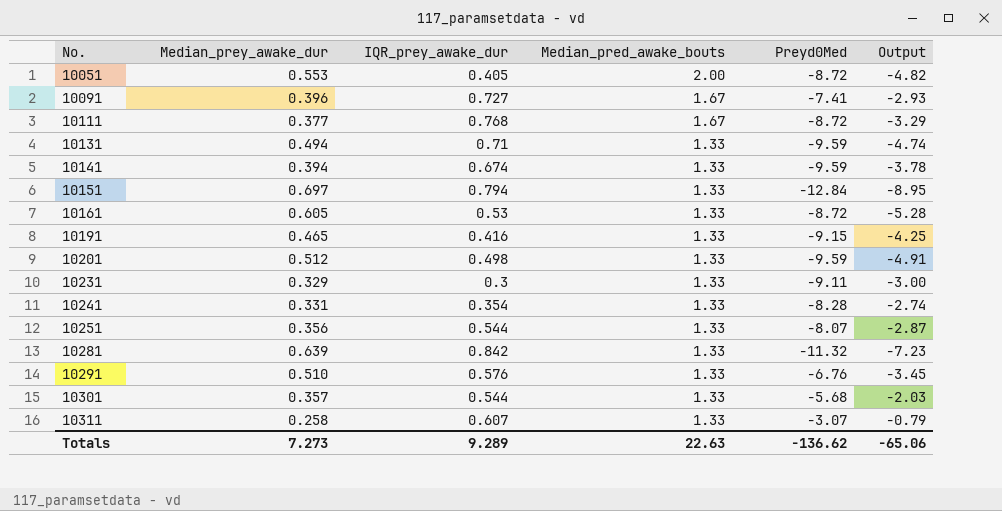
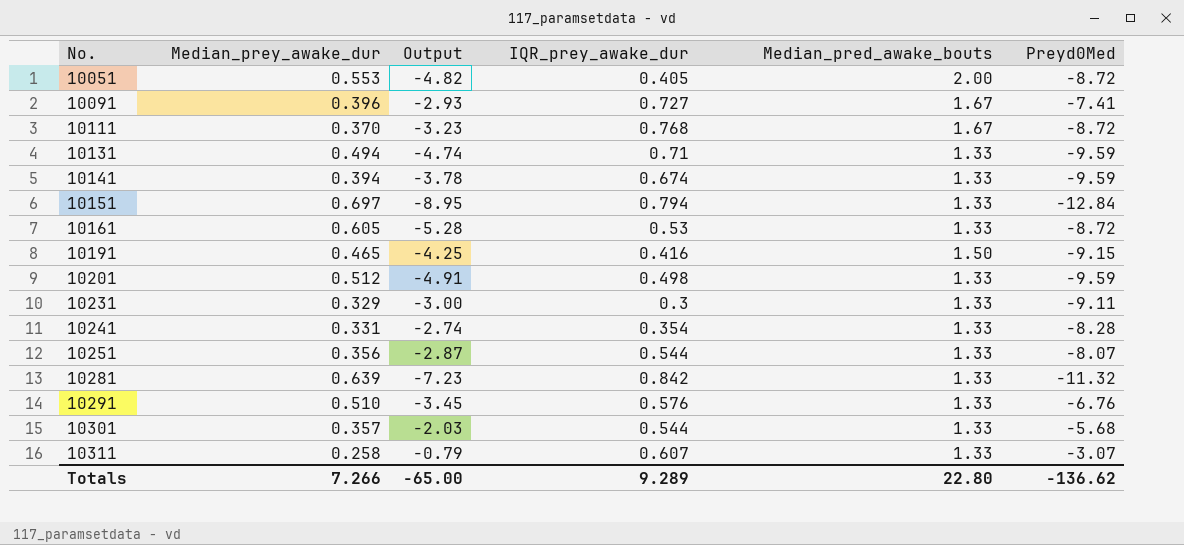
column Output | position: 6 -> 3
10111 | Median_prey_awake_dur: 0.377 -> 0.370
10111 | Output: -3.29 -> -3.23
10191 | Median_pred_awake_bouts: 1.33 -> 1.50
Totals | Median_prey_awake_dur: 7.273 -> 7.266
Totals | Output: -65.06 -> -65.00
Totals | Median_pred_awake_bouts: 22.63 -> 22.80

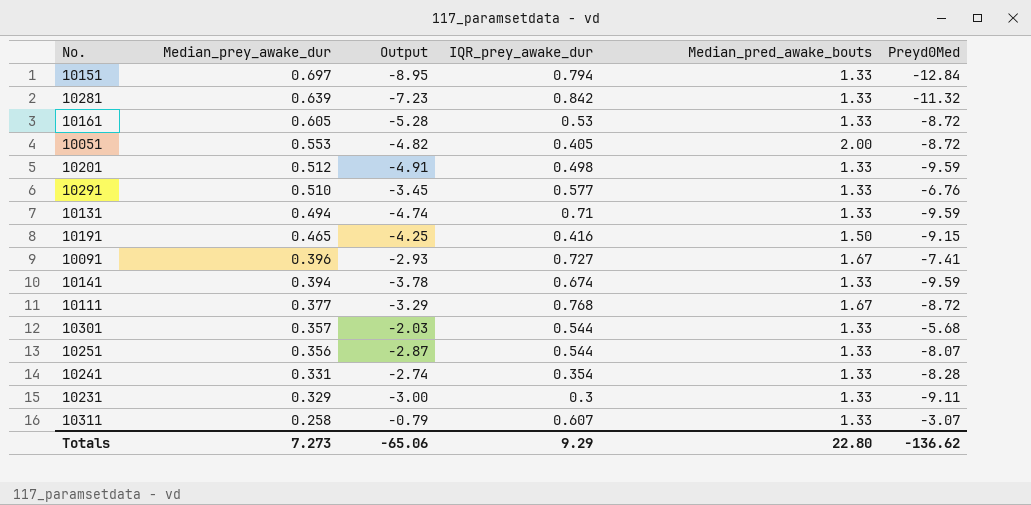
row order: No. ascending -> Median_prey_awake_dur descending
10291 | IQR_prey_awake_dur: 0.576 -> 0.577
10111 | Median_prey_awake_dur: 0.370 -> 0.377
10111 | Output: -3.23 -> -3.29
Totals | Median_prey_awake_dur: 7.266 -> 7.273
Totals | Output: -65.00 -> -65.06
Totals | IQR_prey_awake_dur: 9.289 -> 9.29

